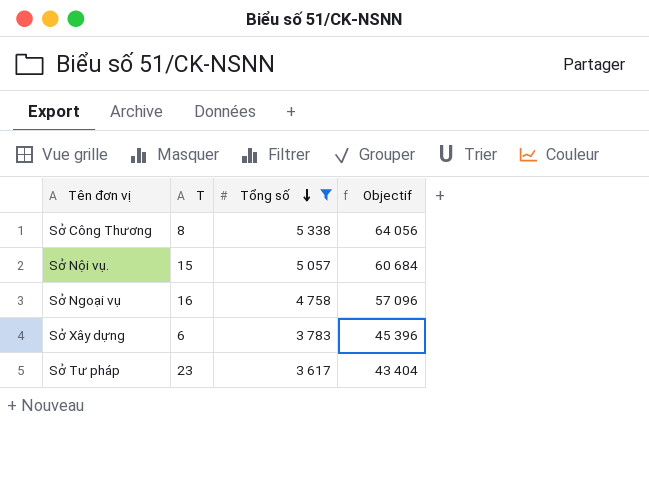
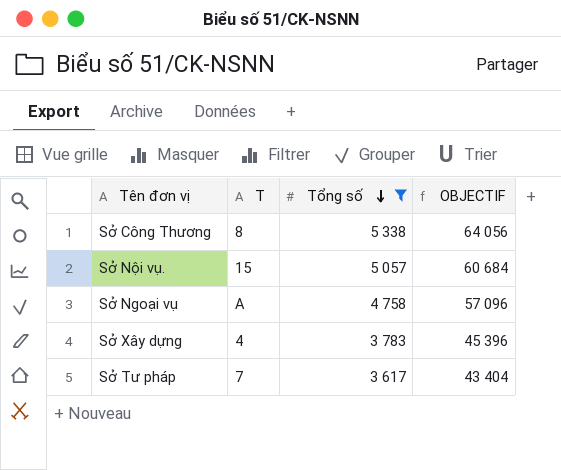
column name: Objectif -> OBJECTIF
Sở Ngoại vụ | T: 16 -> A
Sở Xây dựng | T: 6 -> 4
Sở Tư pháp | T: 23 -> 7

